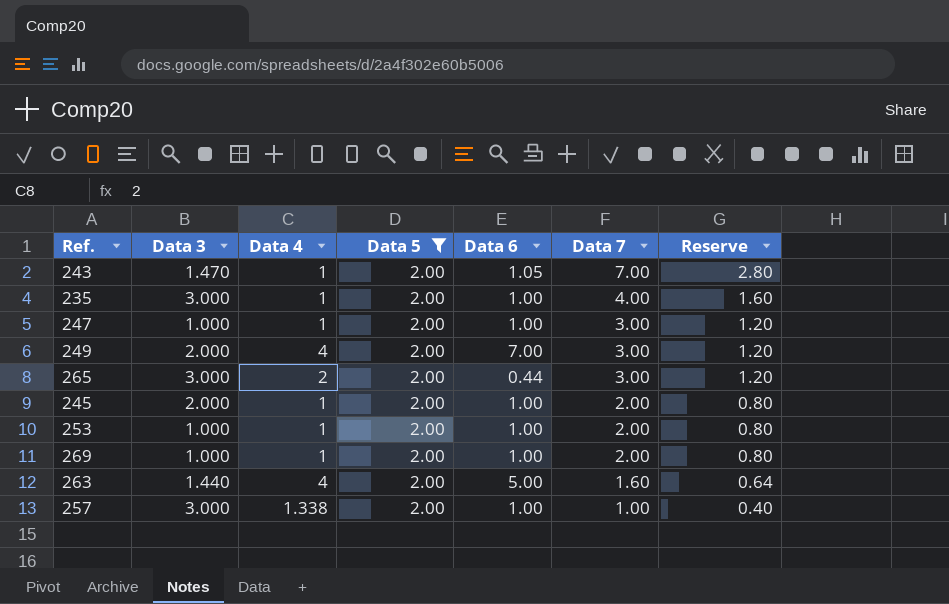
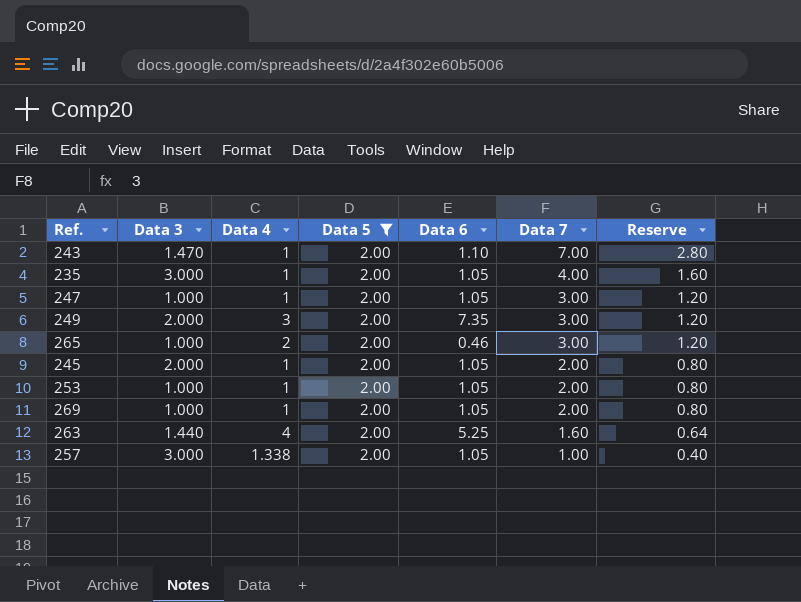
243 | Data 6: 1.05 -> 1.10
235 | Data 6: 1.00 -> 1.05
247 | Data 6: 1.00 -> 1.05
249 | Data 4: 4 -> 3
249 | Data 6: 7.00 -> 7.35
265 | Data 3: 3.000 -> 1.000
265 | Data 6: 0.44 -> 0.46
245 | Data 6: 1.00 -> 1.05
253 | Data 6: 1.00 -> 1.05
269 | Data 6: 1.00 -> 1.05
263 | Data 6: 5.00 -> 5.25
257 | Data 6: 1.00 -> 1.05

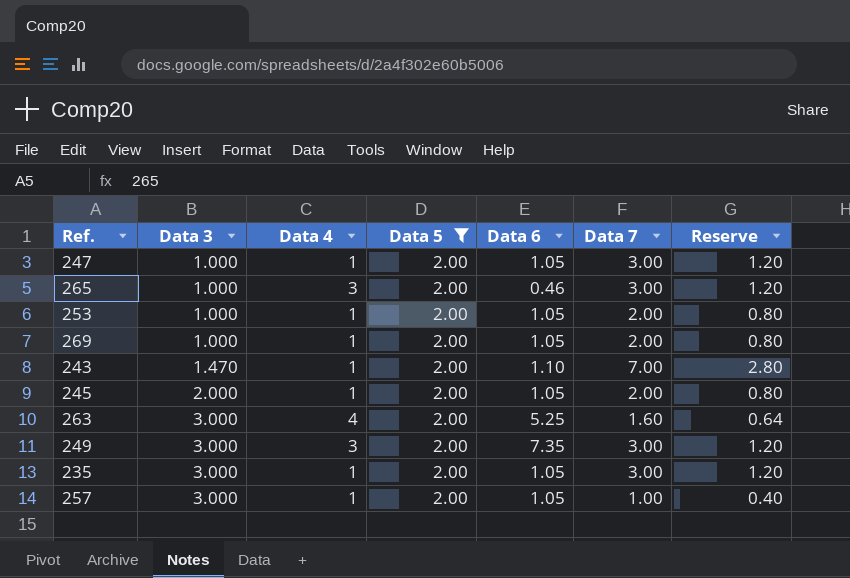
row order: Data 7 descending -> Data 3 ascending
265 | Data 4: 2 -> 3
263 | Data 3: 1.440 -> 3.000
249 | Data 3: 2.000 -> 3.000
235 | Data 7: 4.00 -> 3.00
235 | Reserve: 1.60 -> 1.20
257 | Data 4: 1.338 -> 1

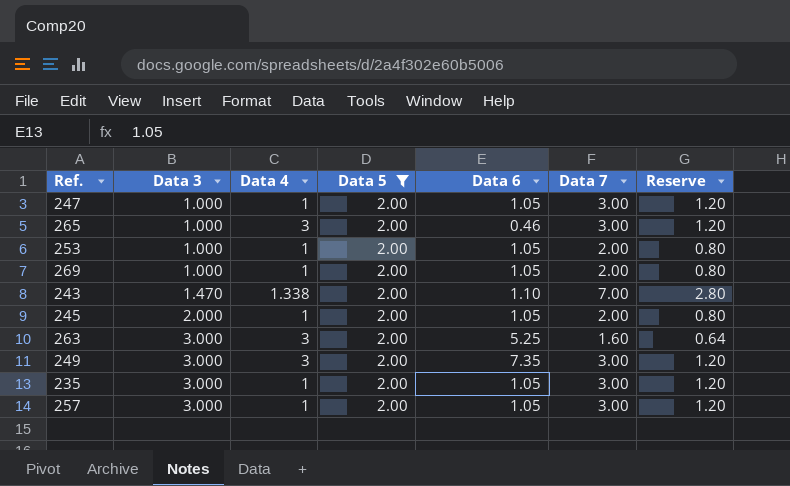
243 | Data 4: 1 -> 1.338
263 | Data 4: 4 -> 3
257 | Data 7: 1.00 -> 3.00
257 | Reserve: 0.40 -> 1.20

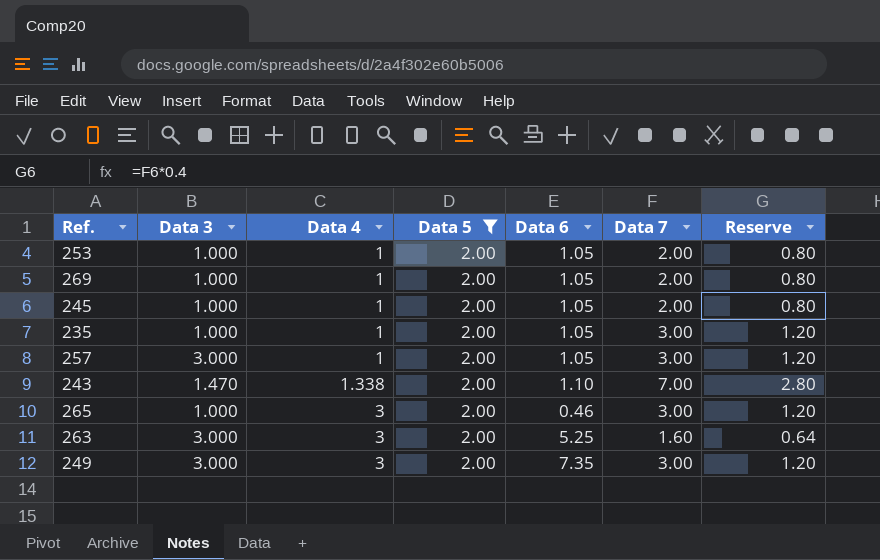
row order: Data 3 ascending -> Data 4 ascending
row 247: 1.000 | 1 | 2.00 | 1.05 | 3.00 | 1.20 -> none
245 | Data 3: 2.000 -> 1.000
235 | Data 3: 3.000 -> 1.000

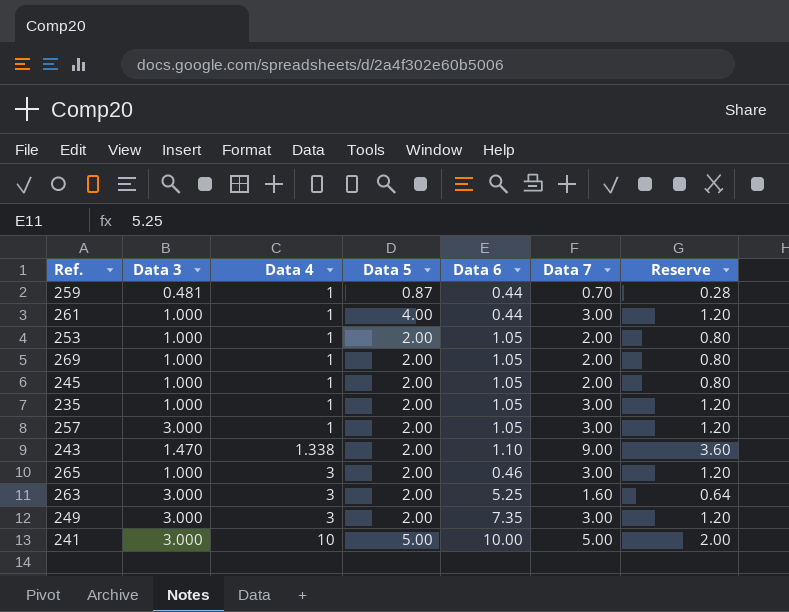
filter: Data 5 = 2.00 -> none
243 | Data 7: 7.00 -> 9.00
243 | Reserve: 2.80 -> 3.60

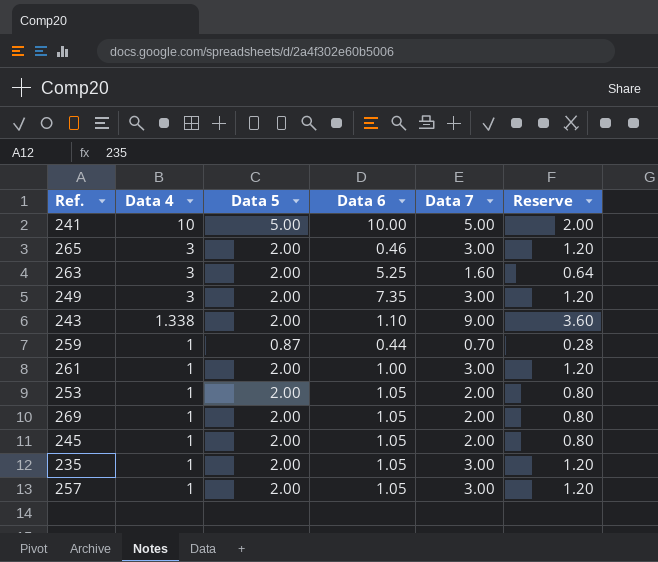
row order: Data 4 ascending -> Data 4 descending
column Data 3 | position: 2 -> none
261 | Data 5: 4.00 -> 2.00
261 | Data 6: 0.44 -> 1.00

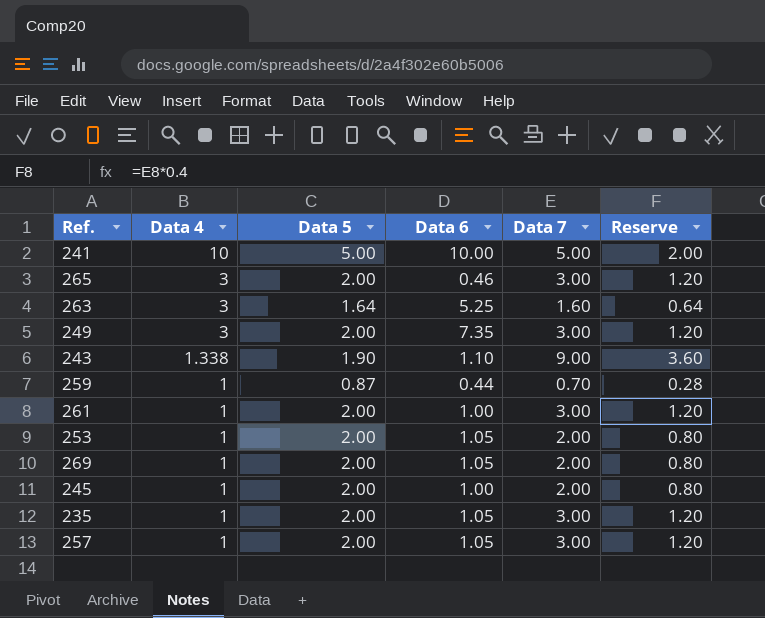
263 | Data 5: 2.00 -> 1.64
243 | Data 5: 2.00 -> 1.90
245 | Data 6: 1.05 -> 1.00

